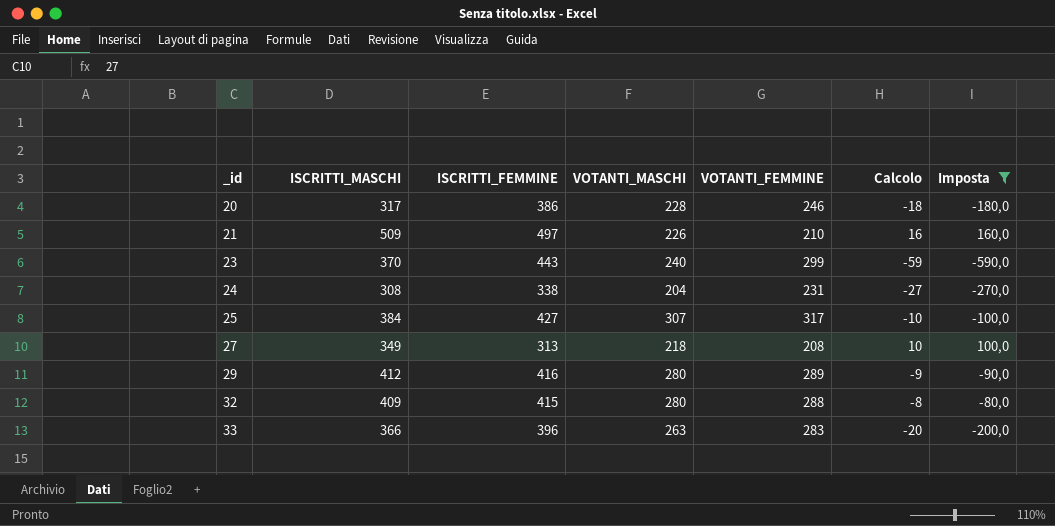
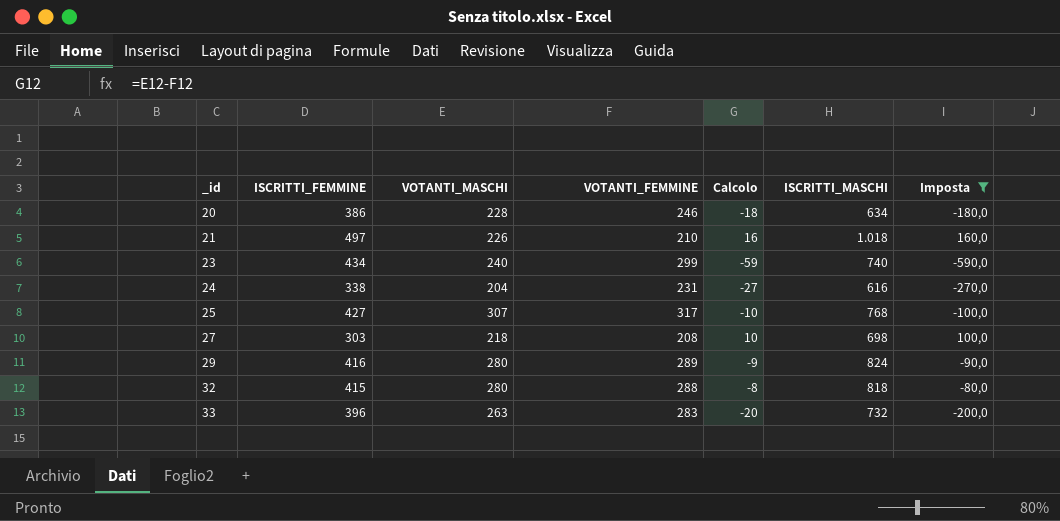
column ISCRITTI_MASCHI | position: 2 -> 6
20 | ISCRITTI_MASCHI: 317 -> 634
21 | ISCRITTI_MASCHI: 509 -> 1.018
23 | ISCRITTI_FEMMINE: 443 -> 434
23 | ISCRITTI_MASCHI: 370 -> 740
24 | ISCRITTI_MASCHI: 308 -> 616
25 | ISCRITTI_MASCHI: 384 -> 768
27 | ISCRITTI_FEMMINE: 313 -> 303
27 | ISCRITTI_MASCHI: 349 -> 698
29 | ISCRITTI_MASCHI: 412 -> 824
32 | ISCRITTI_MASCHI: 409 -> 818
33 | ISCRITTI_MASCHI: 366 -> 732

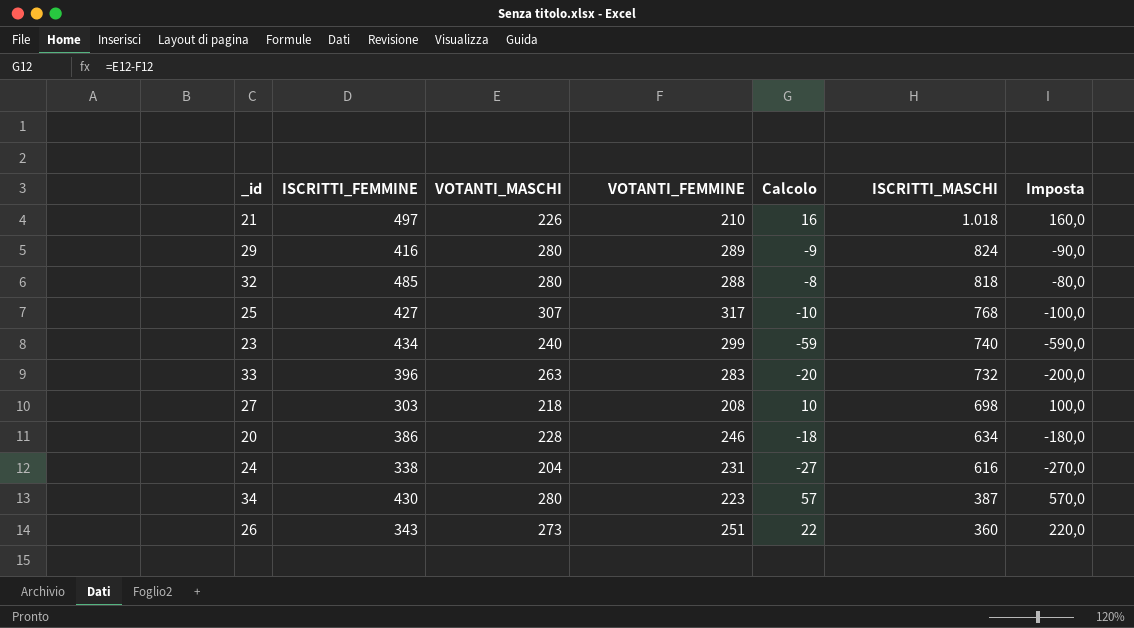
filter: Imposta <= 160,0 -> none
row order: _id ascending -> ISCRITTI_MASCHI descending
32 | ISCRITTI_FEMMINE: 415 -> 485

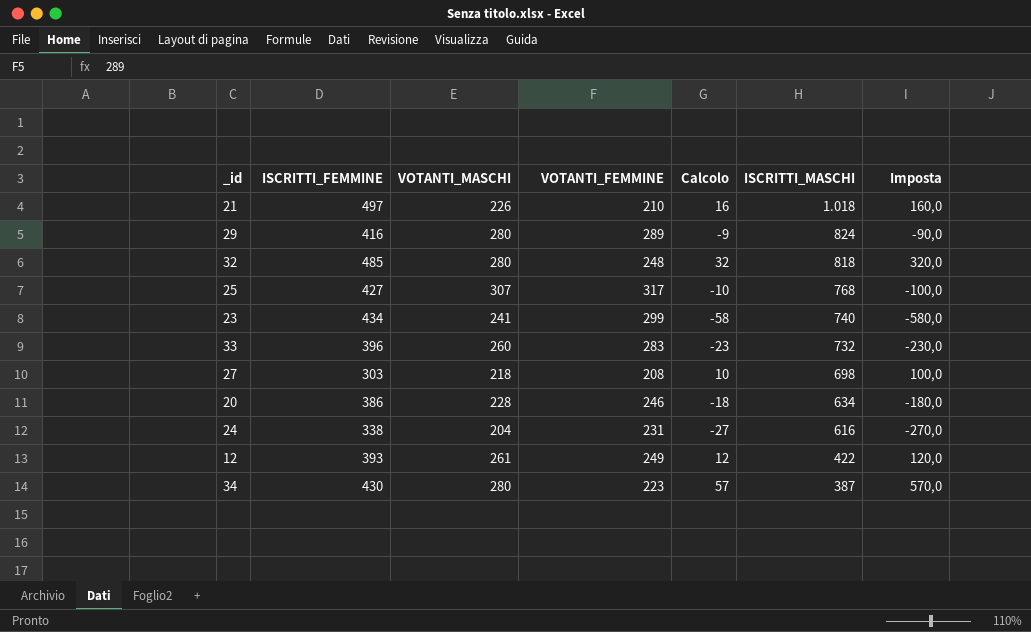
row 26: 343 | 273 | 251 | 22 | 360 | 220,0 -> none
32 | VOTANTI_FEMMINE: 288 -> 248
32 | Calcolo: -8 -> 32
32 | Imposta: -80,0 -> 320,0
23 | VOTANTI_MASCHI: 240 -> 241
23 | Calcolo: -59 -> -58
23 | Imposta: -590,0 -> -580,0
33 | VOTANTI_MASCHI: 263 -> 260
33 | Calcolo: -20 -> -23
33 | Imposta: -200,0 -> -230,0
row 12: none -> 393 | 261 | 249 | 12 | 422 | 120,0

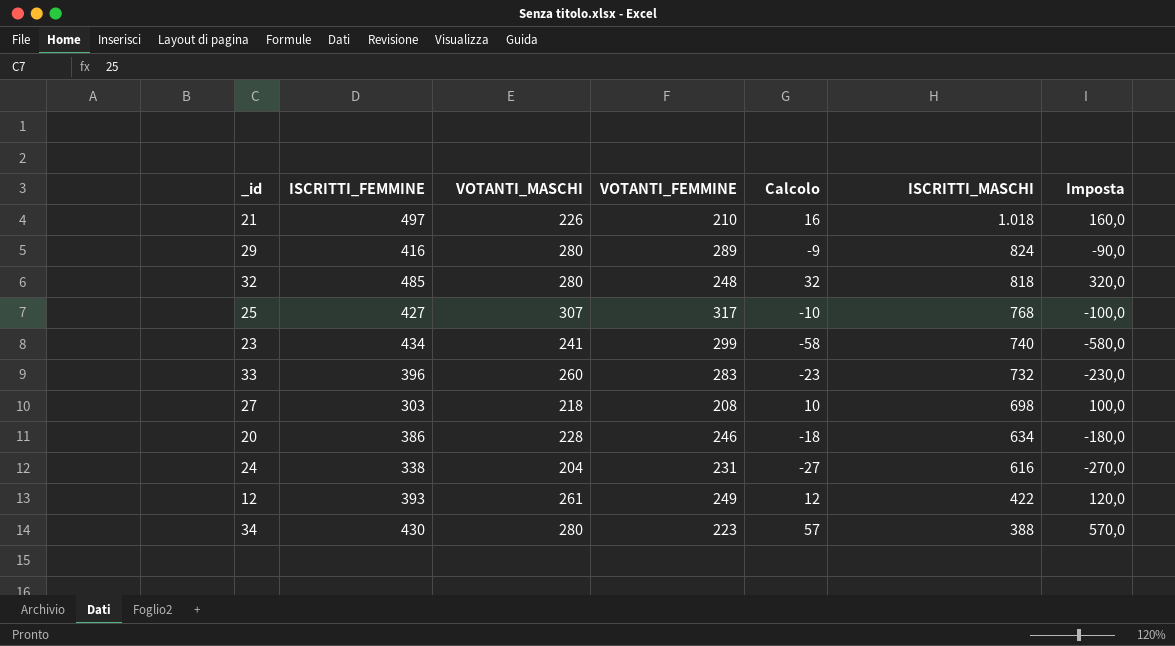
34 | ISCRITTI_MASCHI: 387 -> 388

